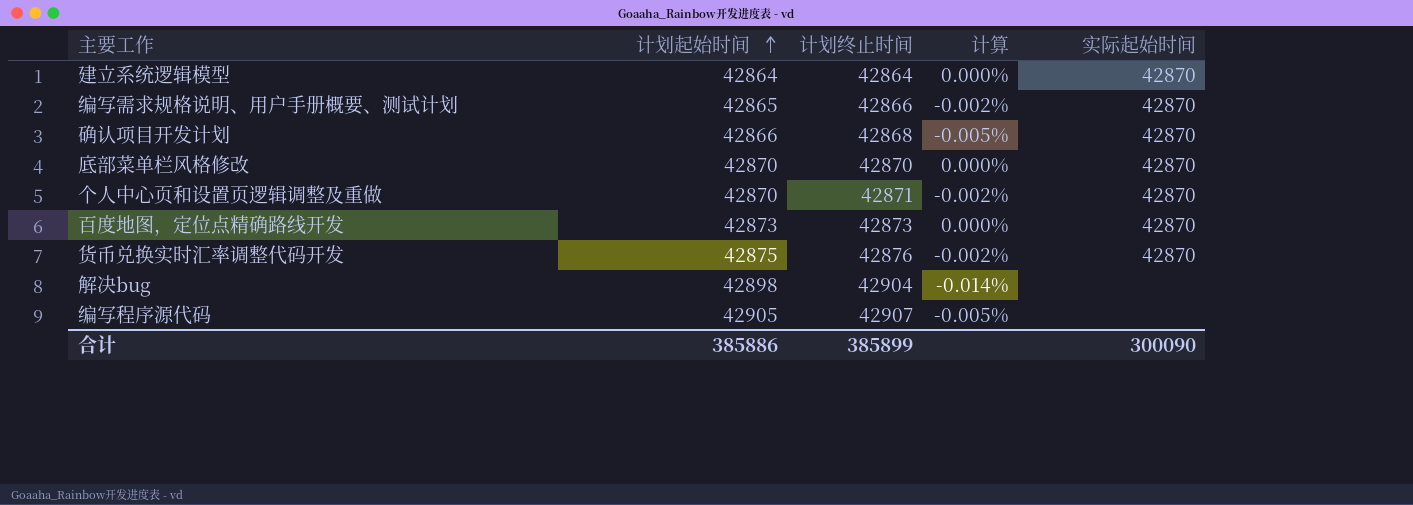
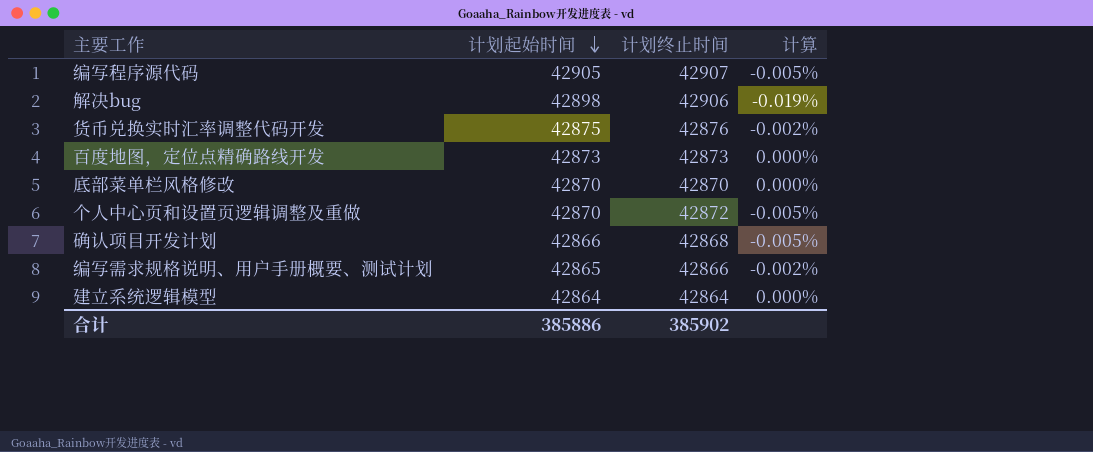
row order: 计划起始时间 ascending -> 计划起始时间 descending
column 实际起始时间 | position: 5 -> none
解决bug | 计划终止时间: 42904 -> 42906
解决bug | 计算: -0.014% -> -0.019%
个人中心页和设置页逻辑调整及重做 | 计划终止时间: 42871 -> 42872
个人中心页和设置页逻辑调整及重做 | 计算: -0.002% -> -0.005%
合计 | 计划终止时间: 385899 -> 385902

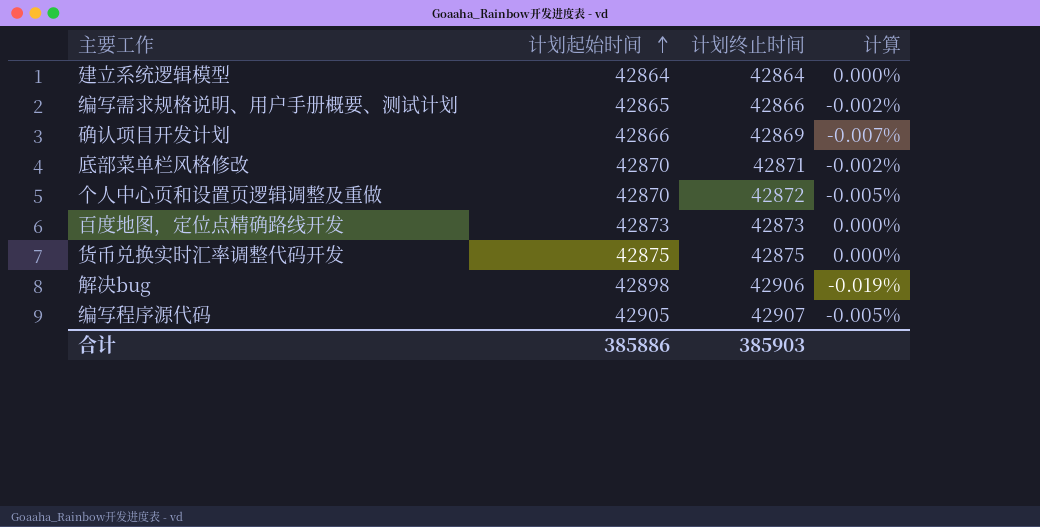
row order: 计划起始时间 descending -> 计划起始时间 ascending
确认项目开发计划 | 计划终止时间: 42868 -> 42869
确认项目开发计划 | 计算: -0.005% -> -0.007%
底部菜单栏风格修改 | 计划终止时间: 42870 -> 42871
底部菜单栏风格修改 | 计算: 0.000% -> -0.002%
货币兑换实时汇率调整代码开发 | 计划终止时间: 42876 -> 42875
货币兑换实时汇率调整代码开发 | 计算: -0.002% -> 0.000%
合计 | 计划终止时间: 385902 -> 385903

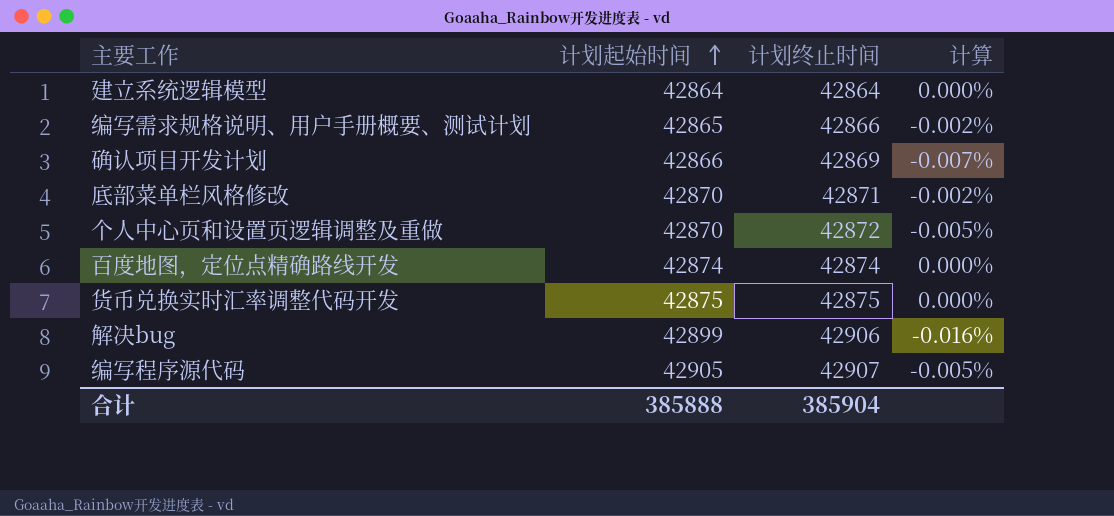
百度地图，定位点精确路线开发 | 计划起始时间: 42873 -> 42874
百度地图，定位点精确路线开发 | 计划终止时间: 42873 -> 42874
解决bug | 计划起始时间: 42898 -> 42899
解决bug | 计算: -0.019% -> -0.016%
合计 | 计划起始时间: 385886 -> 385888
合计 | 计划终止时间: 385903 -> 385904

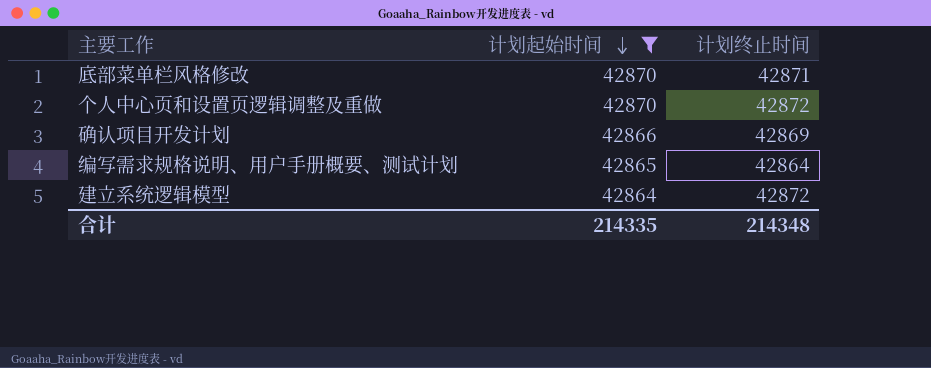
filter: none -> 计划起始时间 <= 42870
row order: 计划起始时间 ascending -> 计划起始时间 descending
column 计算 | formula: ([计划起始时间] - [计划终止时间]) / [计划终止时间] -> none
编写需求规格说明、用户手册概要、测试计划 | 计划终止时间: 42866 -> 42864
建立系统逻辑模型 | 计划终止时间: 42864 -> 42872
合计 | 计划起始时间: 385888 -> 214335
合计 | 计划终止时间: 385904 -> 214348

